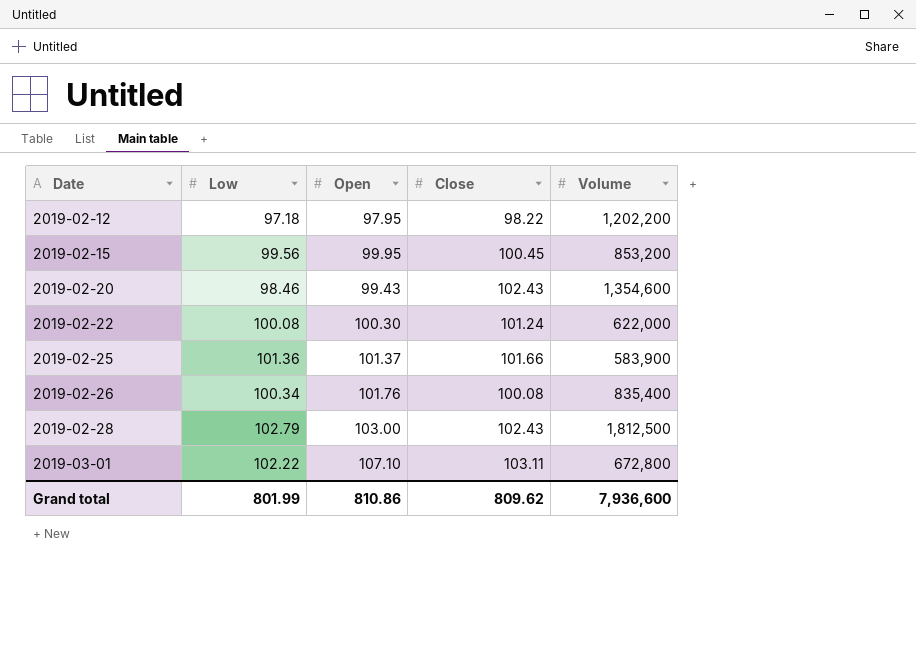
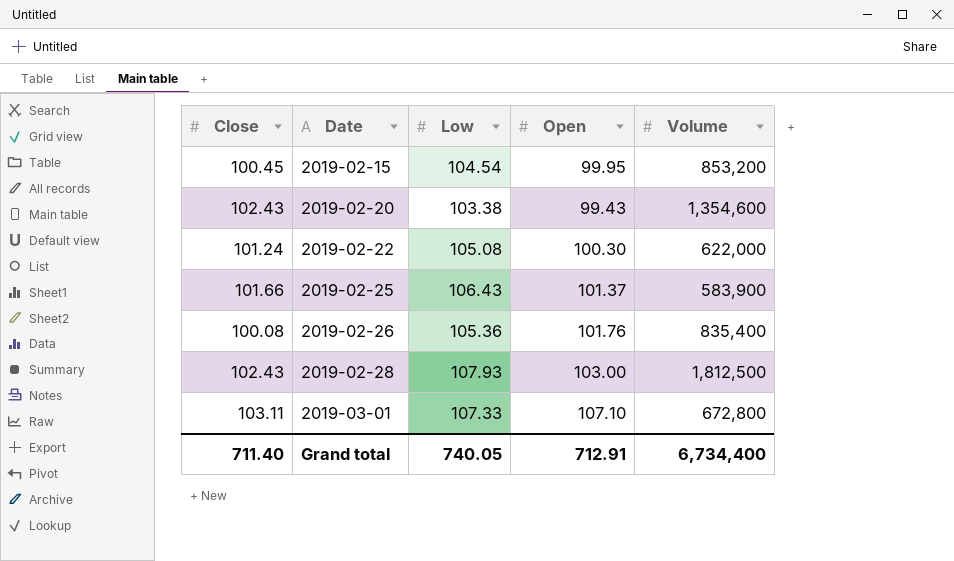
column Close | position: 4 -> 1
row 2019-02-12: 97.18 | 97.95 | 98.22 | 1,202,200 -> none
2019-02-15 | Low: 99.56 -> 104.54
2019-02-20 | Low: 98.46 -> 103.38
2019-02-22 | Low: 100.08 -> 105.08
2019-02-25 | Low: 101.36 -> 106.43
2019-02-26 | Low: 100.34 -> 105.36
2019-02-28 | Low: 102.79 -> 107.93
2019-03-01 | Low: 102.22 -> 107.33
Grand total | Close: 809.62 -> 711.40
Grand total | Low: 801.99 -> 740.05
Grand total | Open: 810.86 -> 712.91
Grand total | Volume: 7,936,600 -> 6,734,400

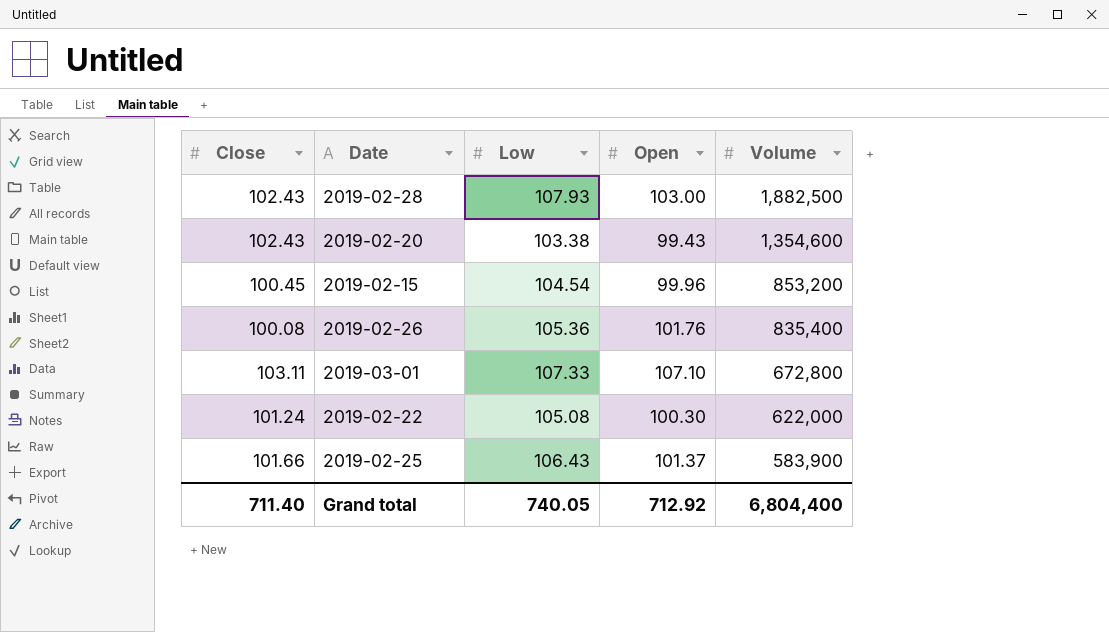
row order: Date ascending -> Volume descending
2019-02-28 | Volume: 1,812,500 -> 1,882,500
2019-02-15 | Open: 99.95 -> 99.96
Grand total | Open: 712.91 -> 712.92
Grand total | Volume: 6,734,400 -> 6,804,400

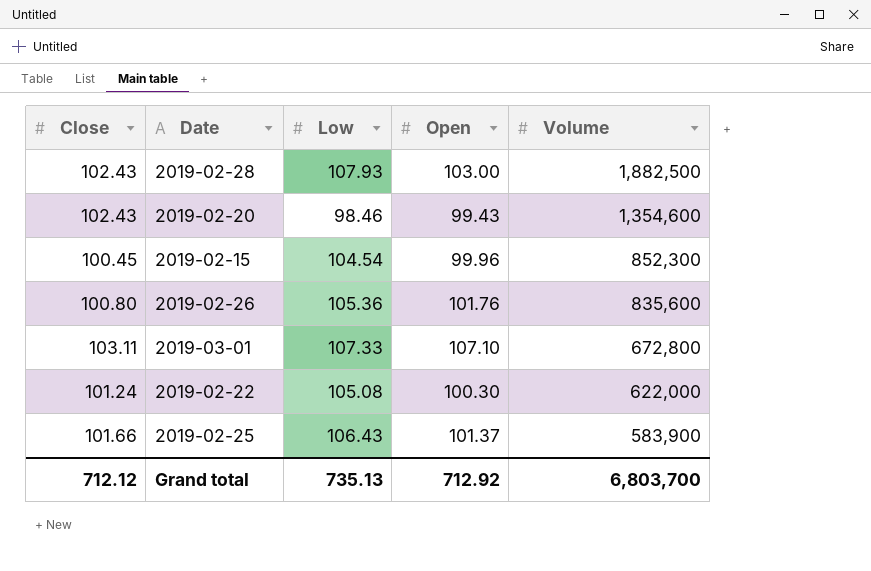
2019-02-20 | Low: 103.38 -> 98.46
2019-02-15 | Volume: 853,200 -> 852,300
2019-02-26 | Close: 100.08 -> 100.80
2019-02-26 | Volume: 835,400 -> 835,600
Grand total | Close: 711.40 -> 712.12
Grand total | Low: 740.05 -> 735.13
Grand total | Volume: 6,804,400 -> 6,803,700

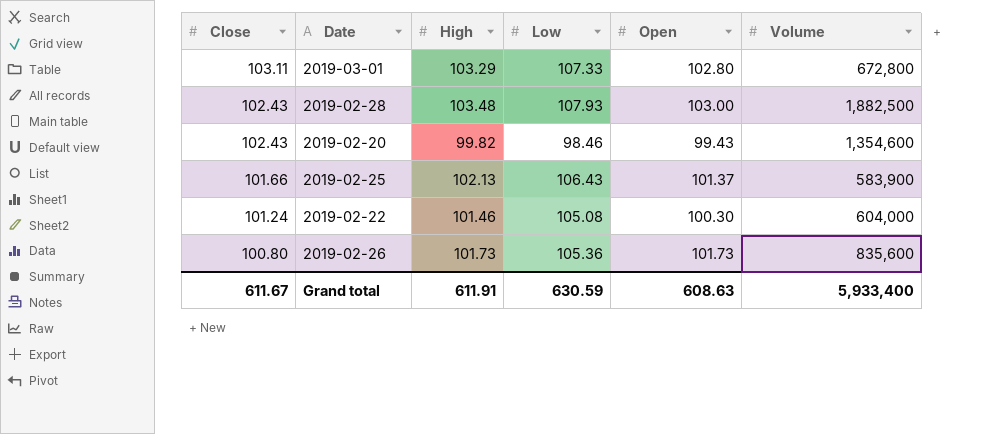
row order: Volume descending -> Close descending
column High | position: none -> 3
row 2019-02-15: 100.45 | 104.54 | 99.96 | 852,300 -> none
2019-03-01 | Open: 107.10 -> 102.80
2019-02-22 | Volume: 622,000 -> 604,000
2019-02-26 | Open: 101.76 -> 101.73
Grand total | Close: 712.12 -> 611.67
Grand total | Low: 735.13 -> 630.59
Grand total | Open: 712.92 -> 608.63
Grand total | Volume: 6,803,700 -> 5,933,400

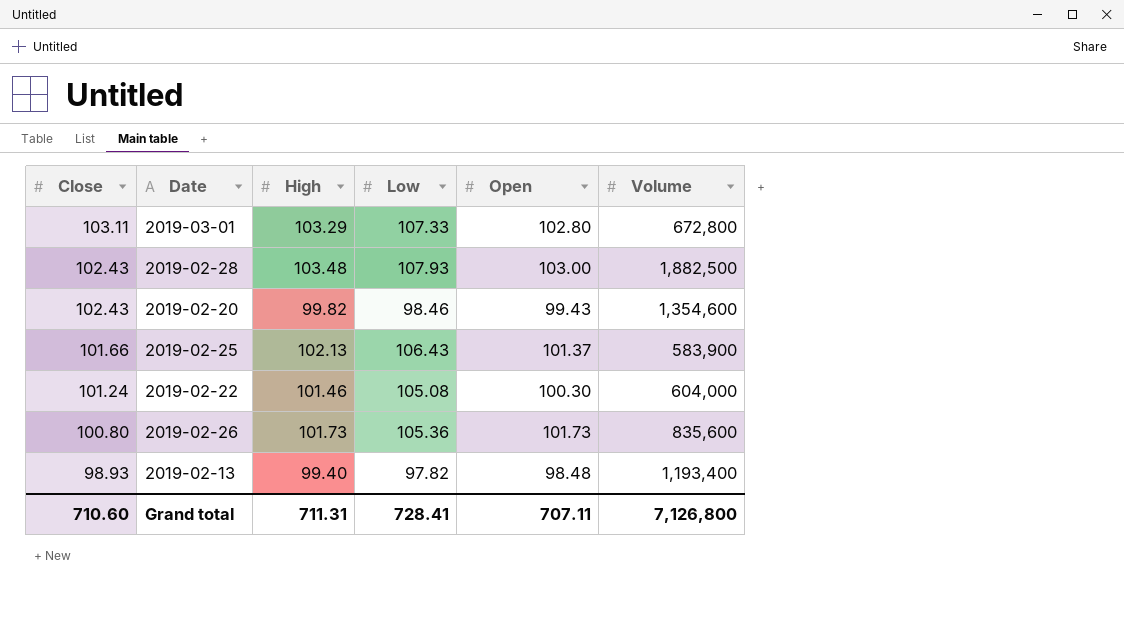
row 2019-02-13: none -> 98.93 | 99.40 | 97.82 | 98.48 | 1,193,400
Grand total | Close: 611.67 -> 710.60
Grand total | High: 611.91 -> 711.31
Grand total | Low: 630.59 -> 728.41
Grand total | Open: 608.63 -> 707.11
Grand total | Volume: 5,933,400 -> 7,126,800

